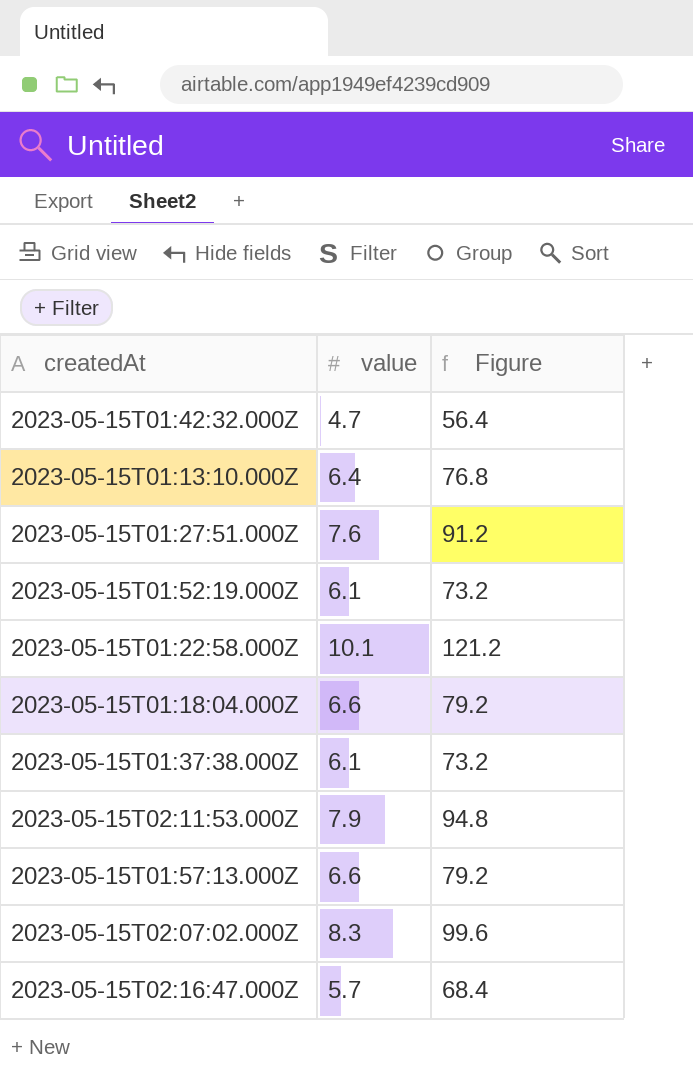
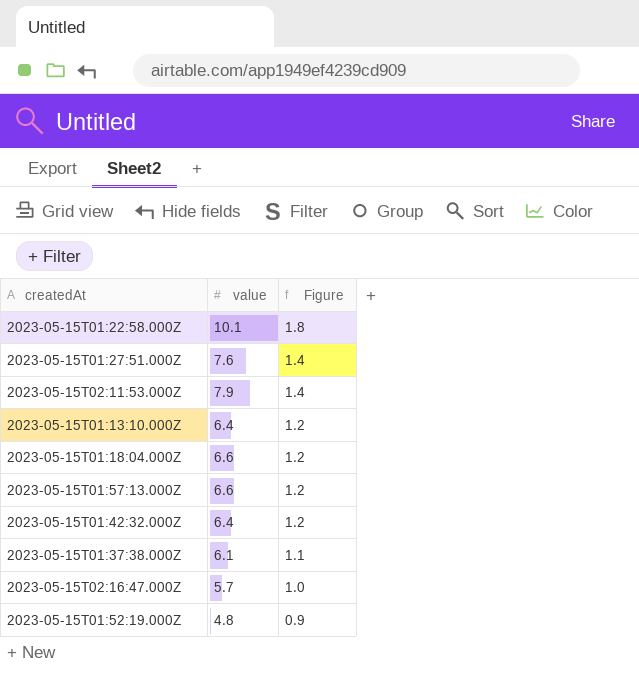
row order: none -> Figure descending
column Figure | formula: [value] * 12 -> [value] * 0.18
row 2023-05-15T02:07:02.000Z: 8.3 | 99.6 -> none
2023-05-15T01:42:32.000Z | value: 4.7 -> 6.4
2023-05-15T01:52:19.000Z | value: 6.1 -> 4.8

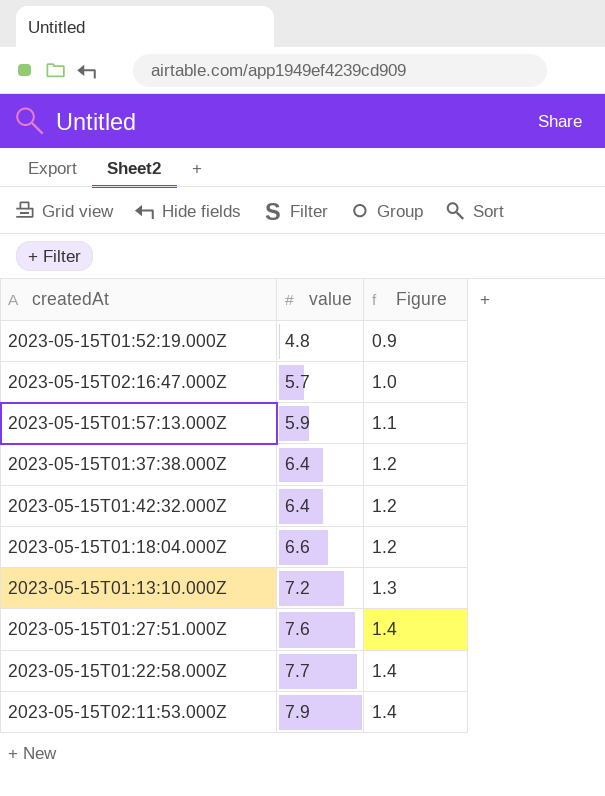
row order: Figure descending -> value ascending
2023-05-15T01:57:13.000Z | value: 6.6 -> 5.9
2023-05-15T01:57:13.000Z | Figure: 1.2 -> 1.1
2023-05-15T01:37:38.000Z | value: 6.1 -> 6.4
2023-05-15T01:37:38.000Z | Figure: 1.1 -> 1.2
2023-05-15T01:13:10.000Z | value: 6.4 -> 7.2
2023-05-15T01:13:10.000Z | Figure: 1.2 -> 1.3
2023-05-15T01:22:58.000Z | value: 10.1 -> 7.7
2023-05-15T01:22:58.000Z | Figure: 1.8 -> 1.4

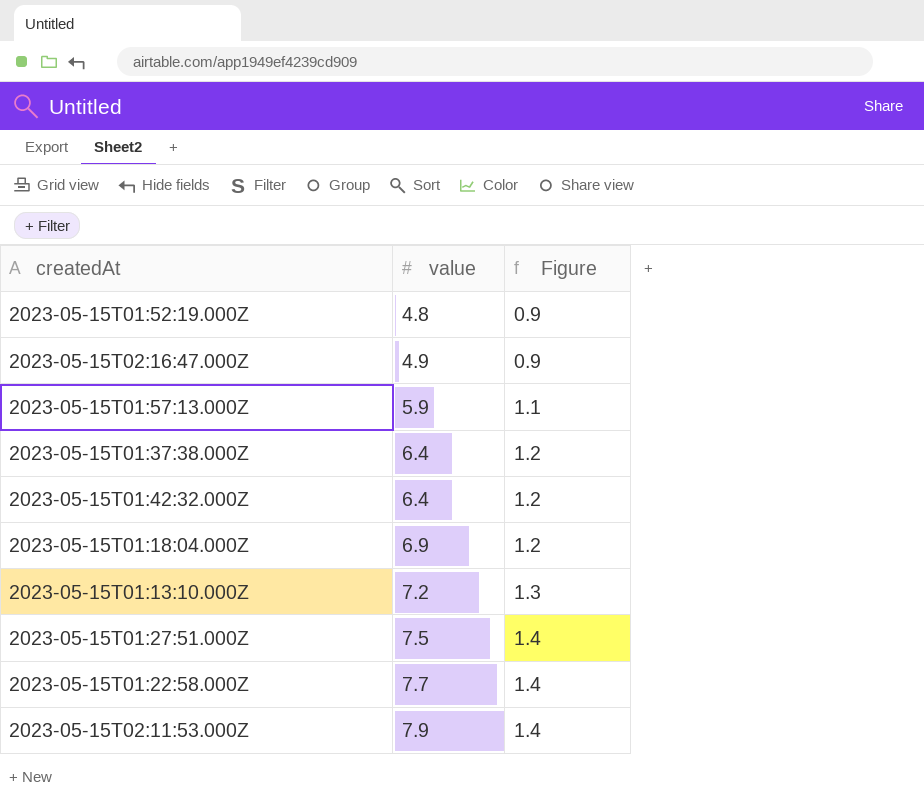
2023-05-15T02:16:47.000Z | value: 5.7 -> 4.9
2023-05-15T02:16:47.000Z | Figure: 1.0 -> 0.9
2023-05-15T01:18:04.000Z | value: 6.6 -> 6.9
2023-05-15T01:27:51.000Z | value: 7.6 -> 7.5

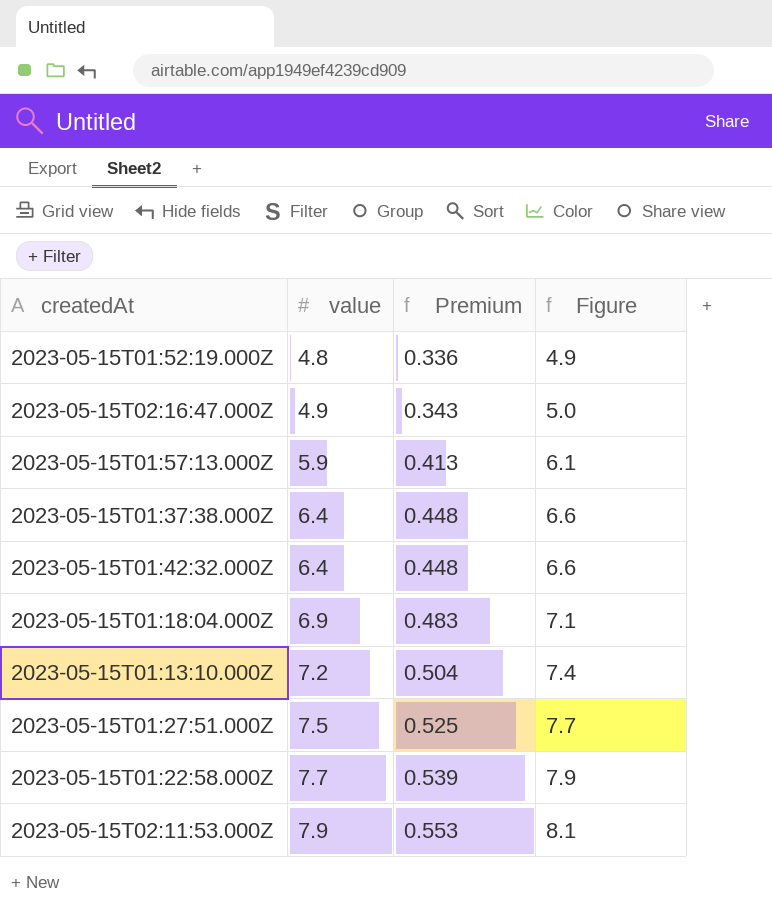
column Premium | formula: none -> [value] * 0.07
column Figure | formula: [value] * 0.18 -> [value] * 1.03

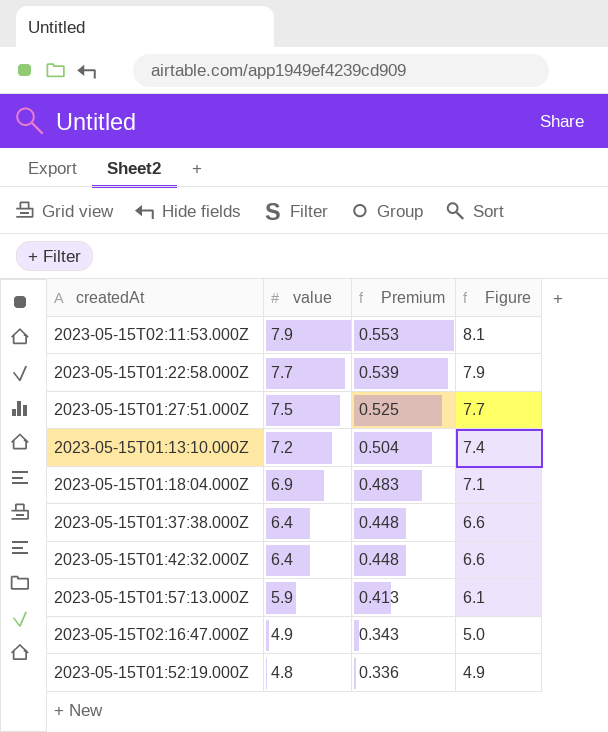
row order: value ascending -> value descending

